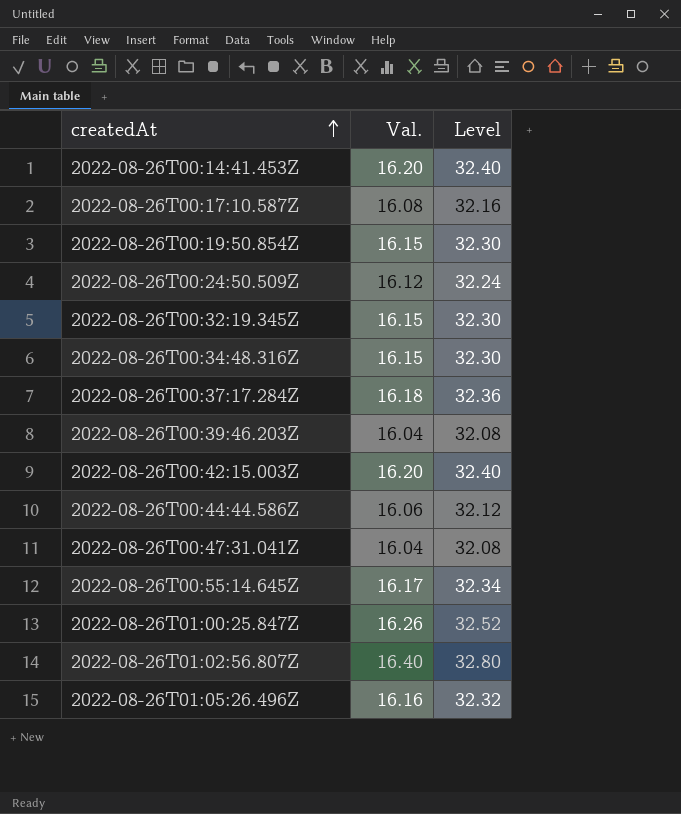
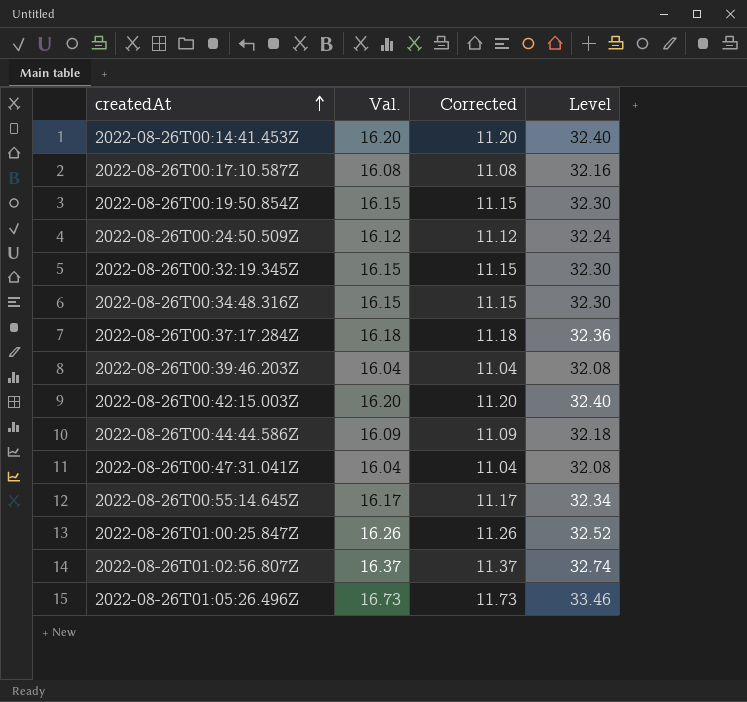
column Corrected | formula: none -> [Val.] - 5
2022-08-26T00:44:44.586Z | Val.: 16.06 -> 16.09
2022-08-26T00:44:44.586Z | Level: 32.12 -> 32.18
2022-08-26T01:02:56.807Z | Val.: 16.40 -> 16.37
2022-08-26T01:02:56.807Z | Level: 32.80 -> 32.74
2022-08-26T01:05:26.496Z | Val.: 16.16 -> 16.73
2022-08-26T01:05:26.496Z | Level: 32.32 -> 33.46

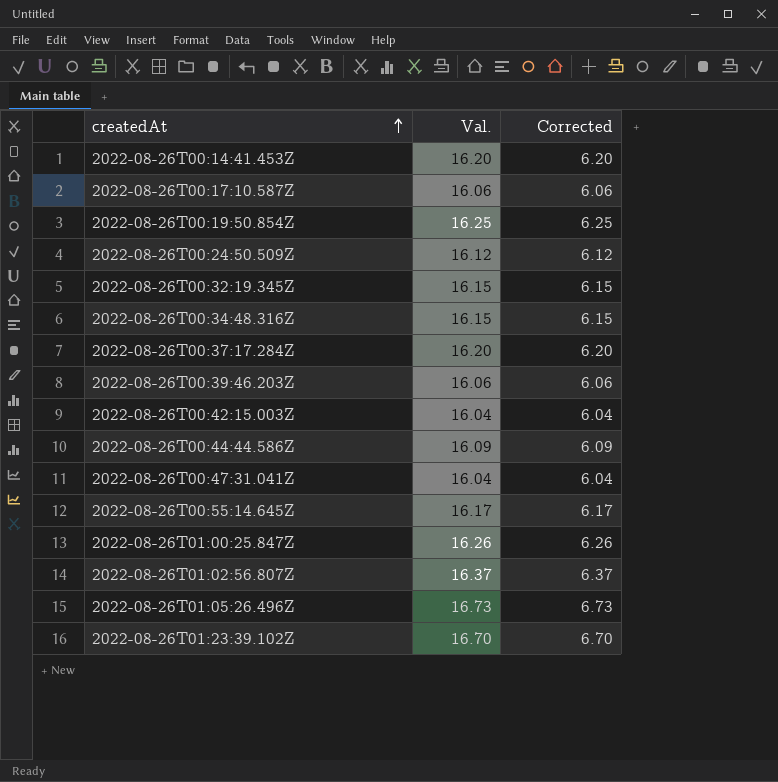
column Level | formula: [Val.] * 2 -> none
column Corrected | formula: [Val.] - 5 -> [Val.] - 10
2022-08-26T00:17:10.587Z | Val.: 16.08 -> 16.06
2022-08-26T00:19:50.854Z | Val.: 16.15 -> 16.25
2022-08-26T00:37:17.284Z | Val.: 16.18 -> 16.20
2022-08-26T00:39:46.203Z | Val.: 16.04 -> 16.06
2022-08-26T00:42:15.003Z | Val.: 16.20 -> 16.04
row 2022-08-26T01:23:39.102Z: none -> 16.70 | 6.70

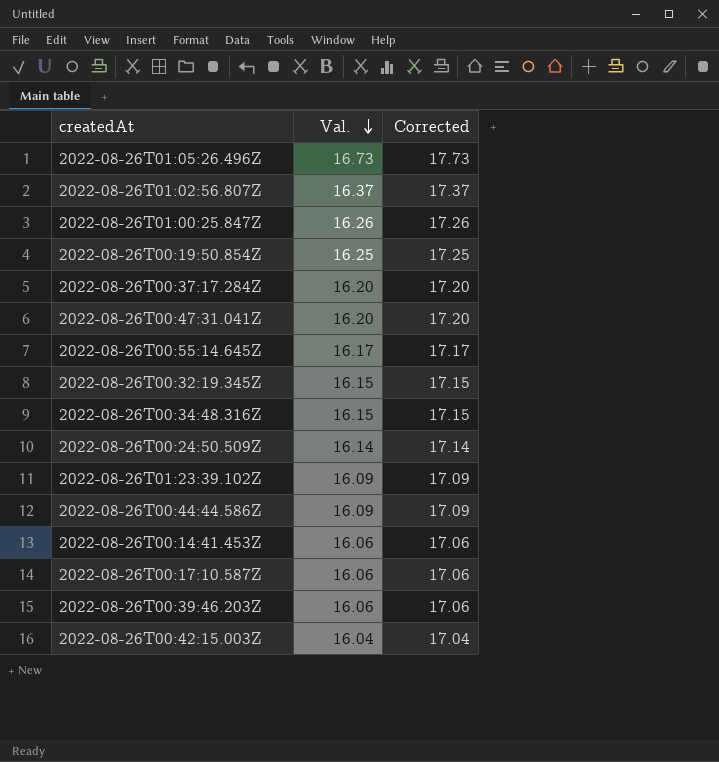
row order: createdAt ascending -> Val. descending
column Corrected | formula: [Val.] - 10 -> [Val.] + 1
2022-08-26T00:47:31.041Z | Val.: 16.04 -> 16.20
2022-08-26T00:24:50.509Z | Val.: 16.12 -> 16.14
2022-08-26T01:23:39.102Z | Val.: 16.70 -> 16.09
2022-08-26T00:14:41.453Z | Val.: 16.20 -> 16.06

